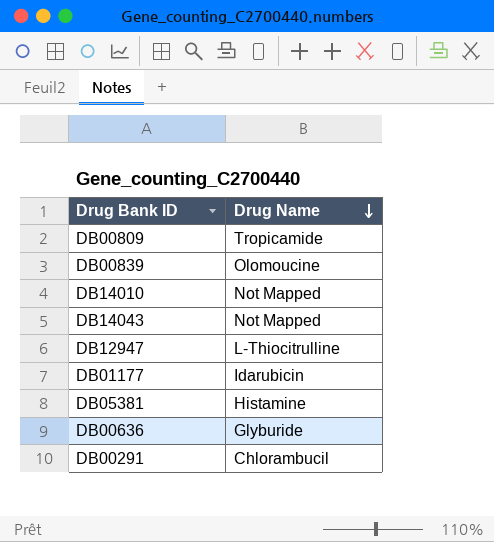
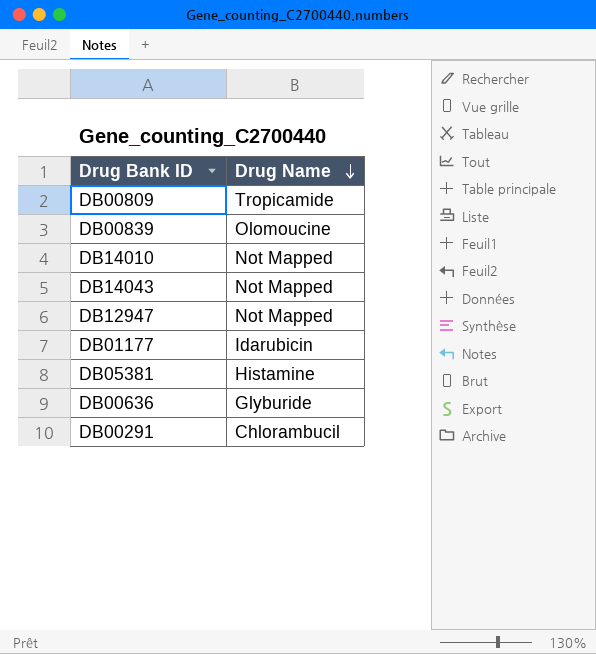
DB12947 | Drug Name: L-Thiocitrulline -> Not Mapped

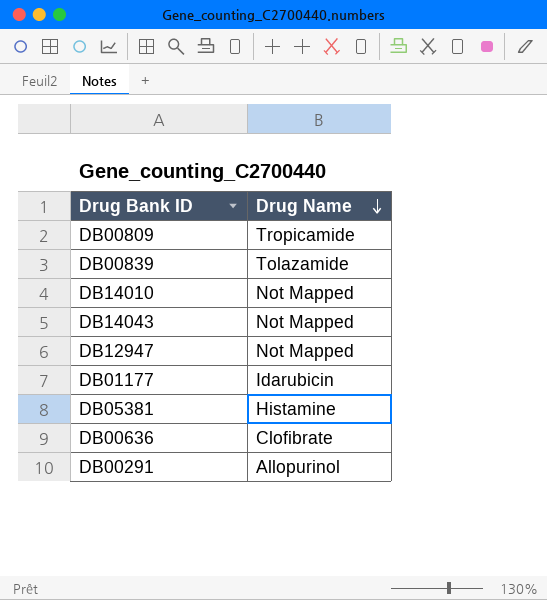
DB00839 | Drug Name: Olomoucine -> Tolazamide
DB00636 | Drug Name: Glyburide -> Clofibrate
DB00291 | Drug Name: Chlorambucil -> Allopurinol

